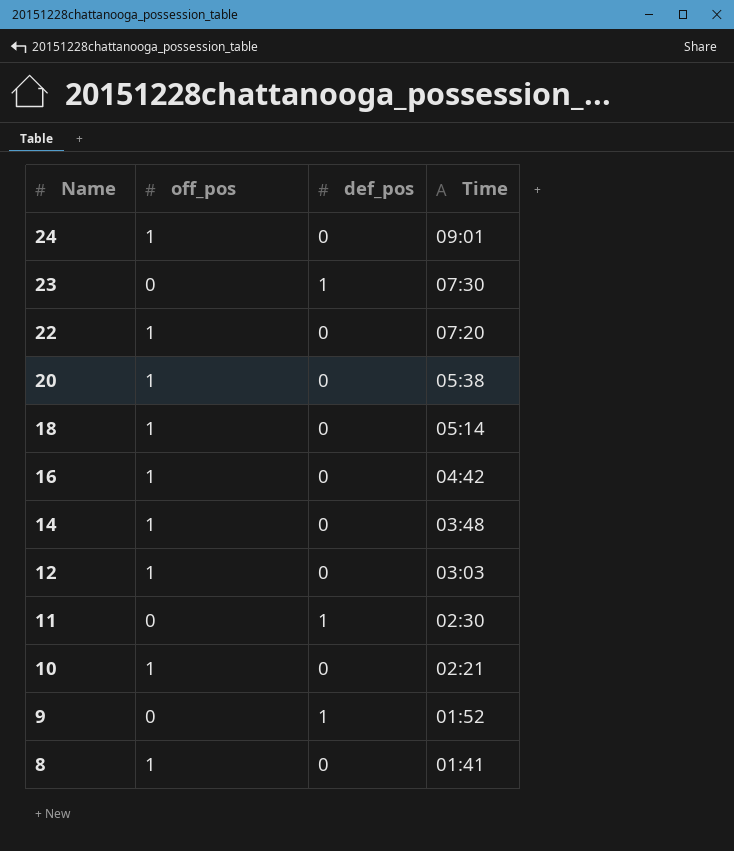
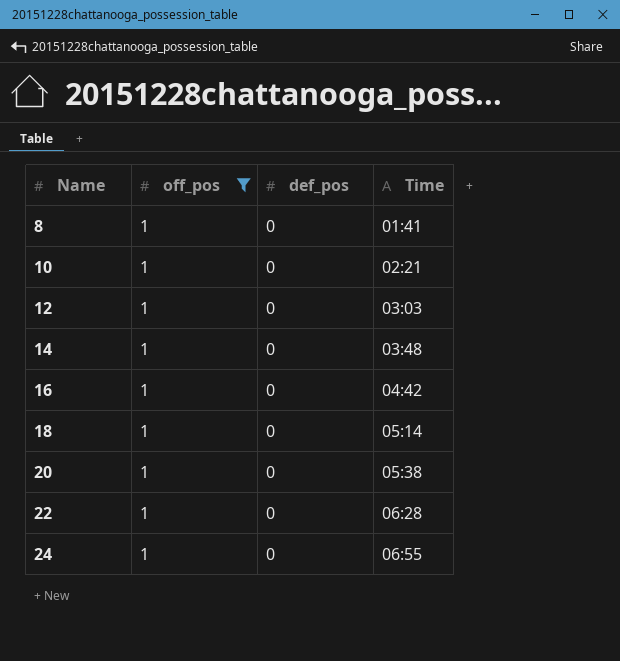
filter: none -> off_pos = 1
row order: Name descending -> Name ascending
22 | Time: 07:20 -> 06:28
24 | Time: 09:01 -> 06:55

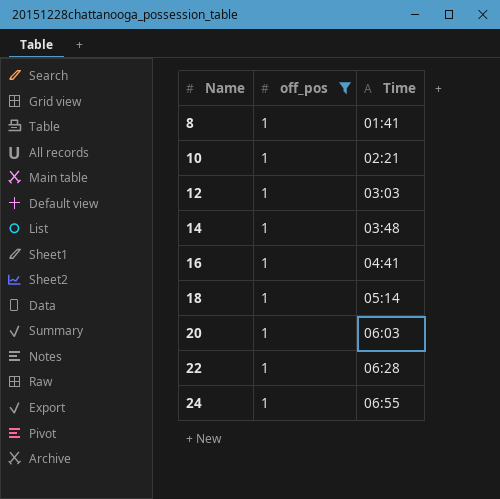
column def_pos | position: 3 -> none
16 | Time: 04:42 -> 04:41
20 | Time: 05:38 -> 06:03

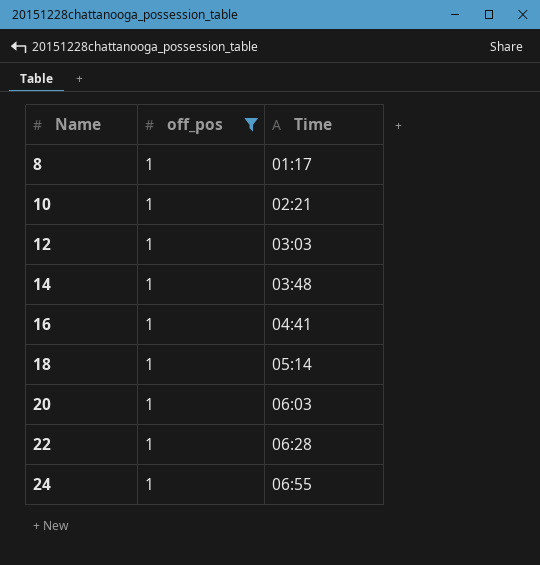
8 | Time: 01:41 -> 01:17

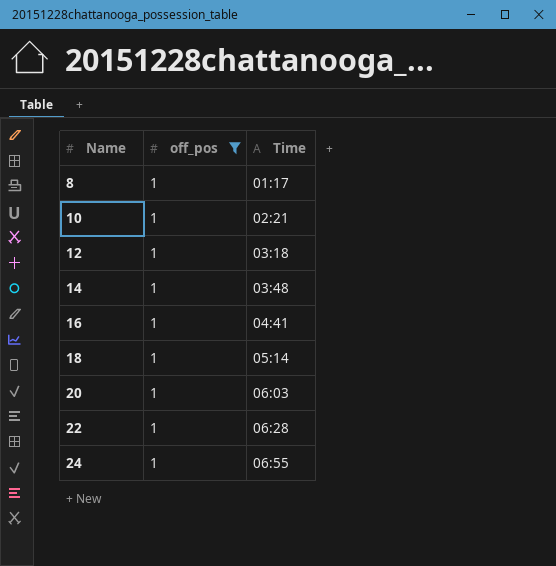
12 | Time: 03:03 -> 03:18

